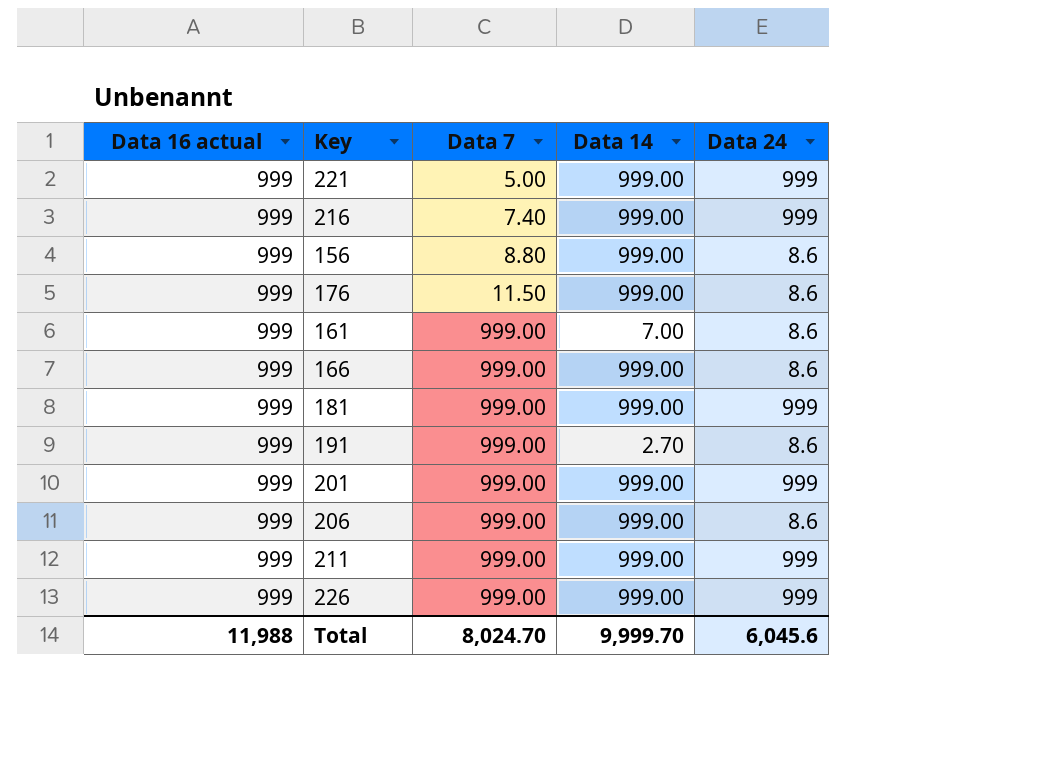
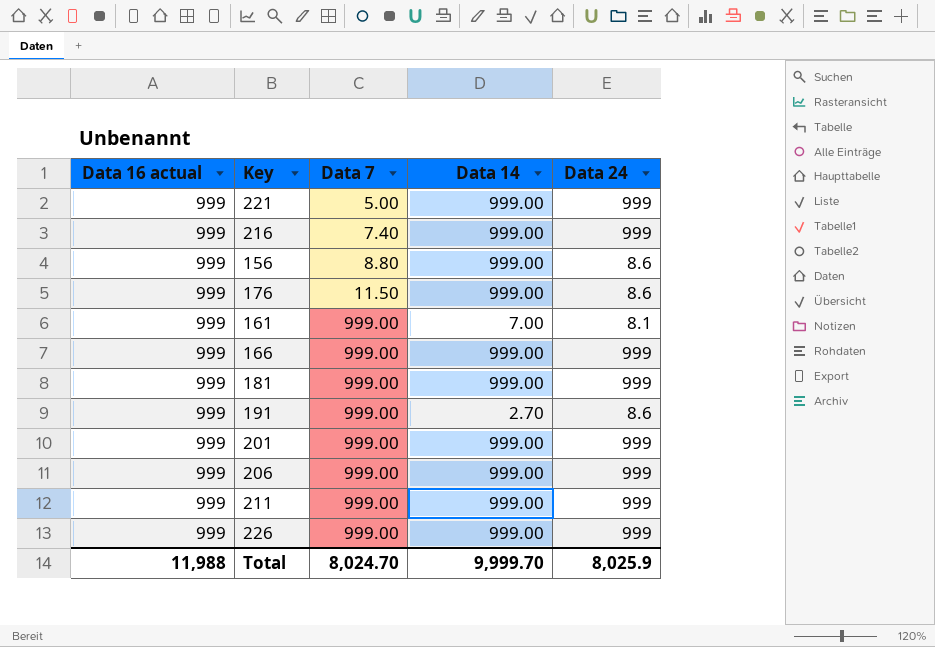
161 | Data 24: 8.6 -> 8.1
166 | Data 24: 8.6 -> 999
206 | Data 24: 8.6 -> 999
Total | Data 24: 6,045.6 -> 8,025.9

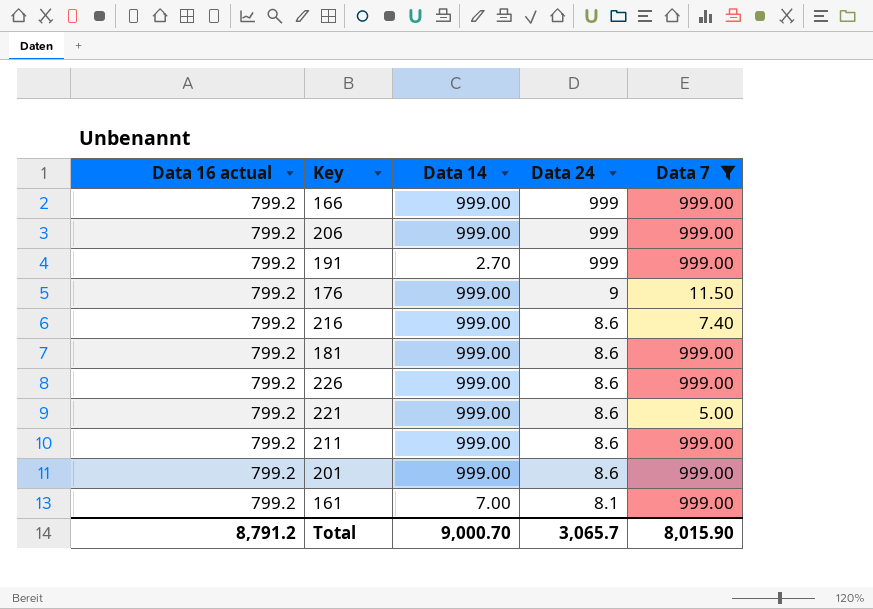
filter: none -> Data 7 != 8.80
row order: Data 7 ascending -> Data 24 descending
column Data 7 | position: 3 -> 5
166 | Data 16 actual: 999 -> 799.2
206 | Data 16 actual: 999 -> 799.2
191 | Data 16 actual: 999 -> 799.2
191 | Data 24: 8.6 -> 999
176 | Data 16 actual: 999 -> 799.2
176 | Data 24: 8.6 -> 9
216 | Data 16 actual: 999 -> 799.2
216 | Data 24: 999 -> 8.6
181 | Data 16 actual: 999 -> 799.2
181 | Data 24: 999 -> 8.6
226 | Data 16 actual: 999 -> 799.2
226 | Data 24: 999 -> 8.6
221 | Data 16 actual: 999 -> 799.2
221 | Data 24: 999 -> 8.6
211 | Data 16 actual: 999 -> 799.2
211 | Data 24: 999 -> 8.6
201 | Data 16 actual: 999 -> 799.2
201 | Data 24: 999 -> 8.6
161 | Data 16 actual: 999 -> 799.2
Total | Data 16 actual: 11,988 -> 8,791.2
Total | Data 14: 9,999.70 -> 9,000.70
Total | Data 24: 8,025.9 -> 3,065.7
Total | Data 7: 8,024.70 -> 8,015.90

